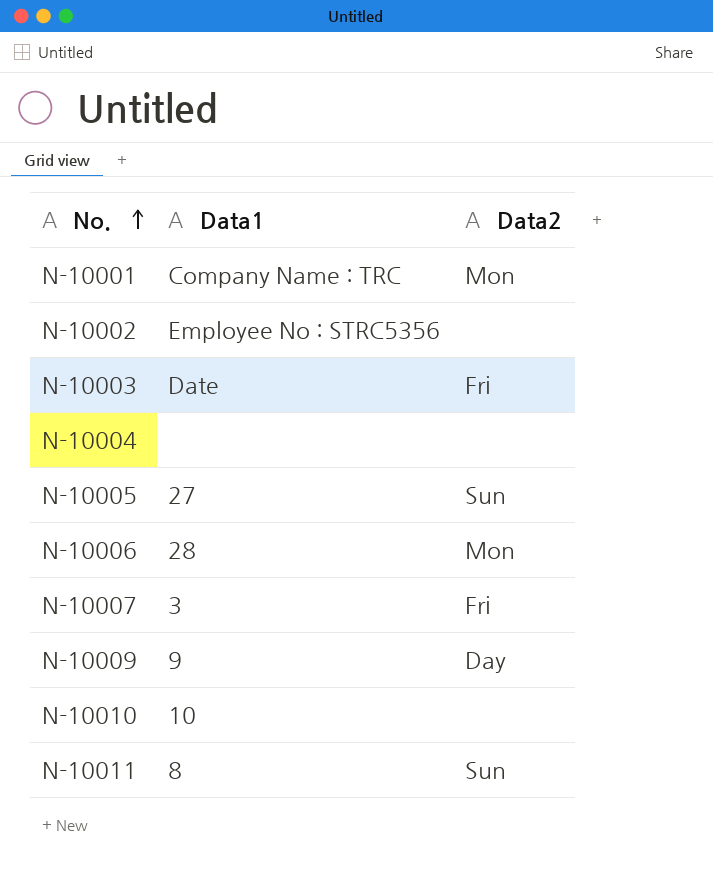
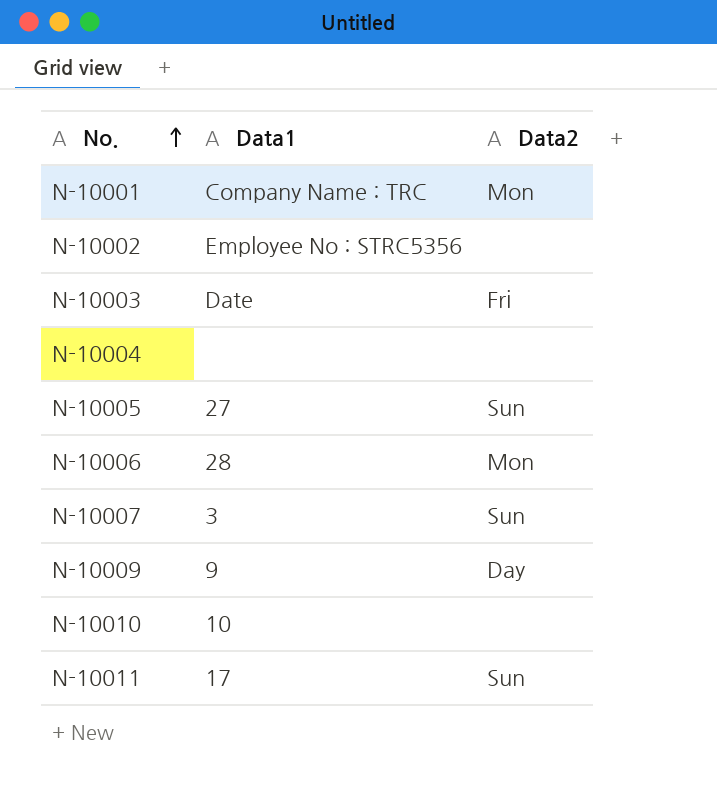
N-10007 | Data2: Fri -> Sun
N-10011 | Data1: 8 -> 17

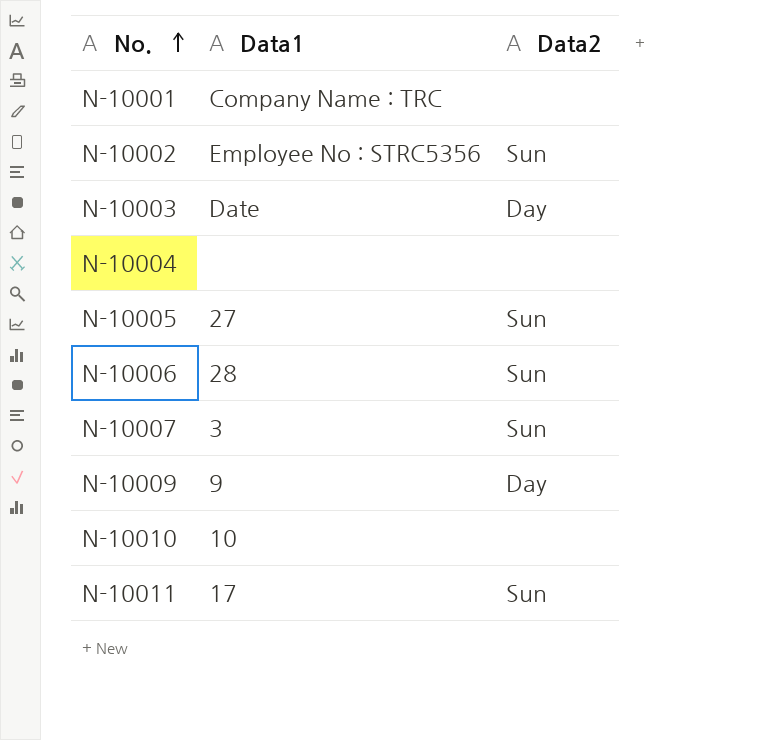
N-10001 | Data2: Mon -> none
N-10002 | Data2: none -> Sun
N-10003 | Data2: Fri -> Day
N-10006 | Data2: Mon -> Sun

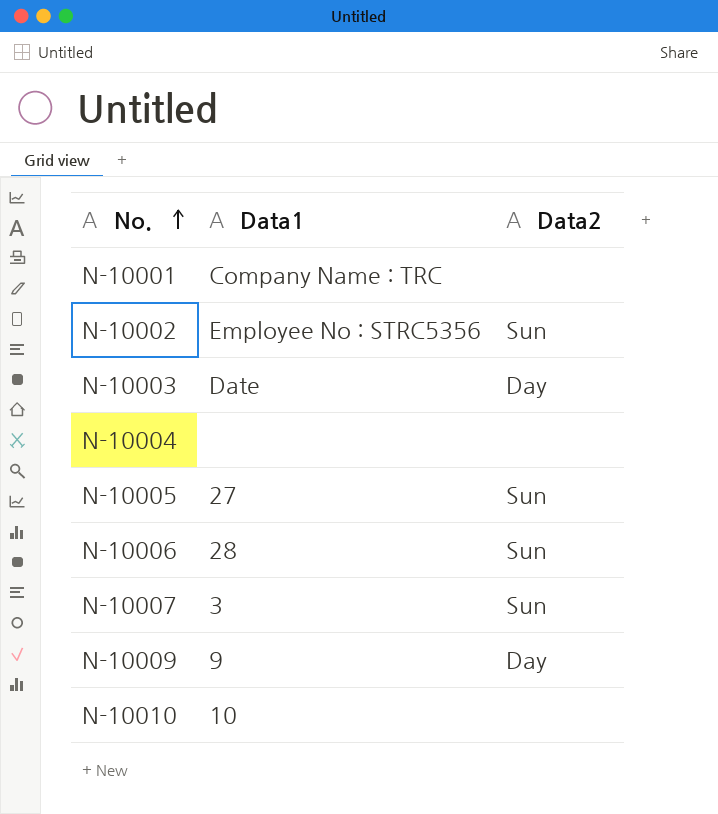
row N-10011: 17 | Sun -> none

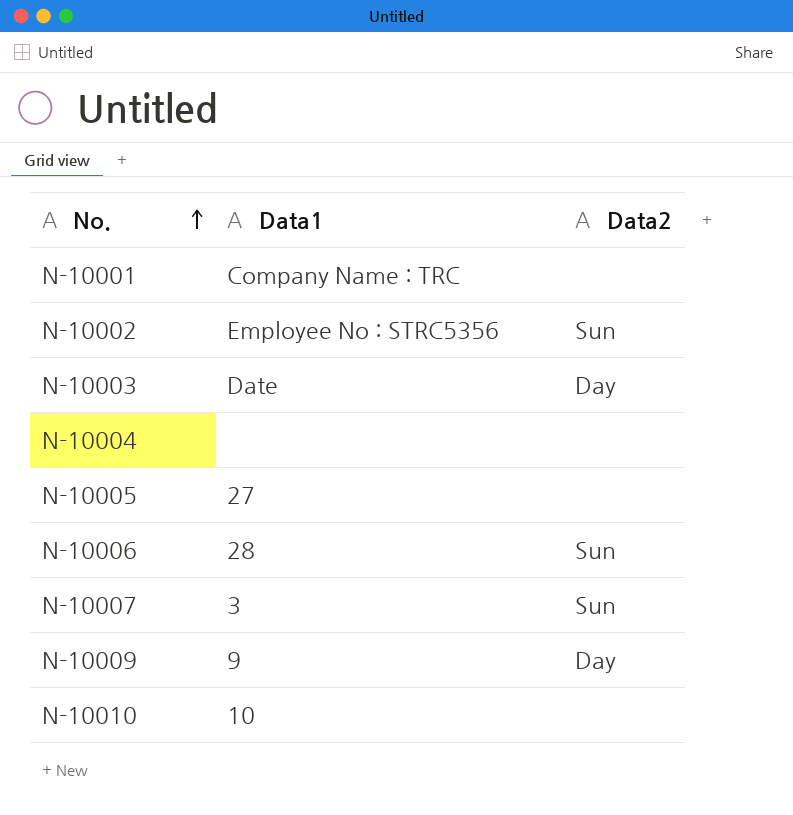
N-10005 | Data2: Sun -> none

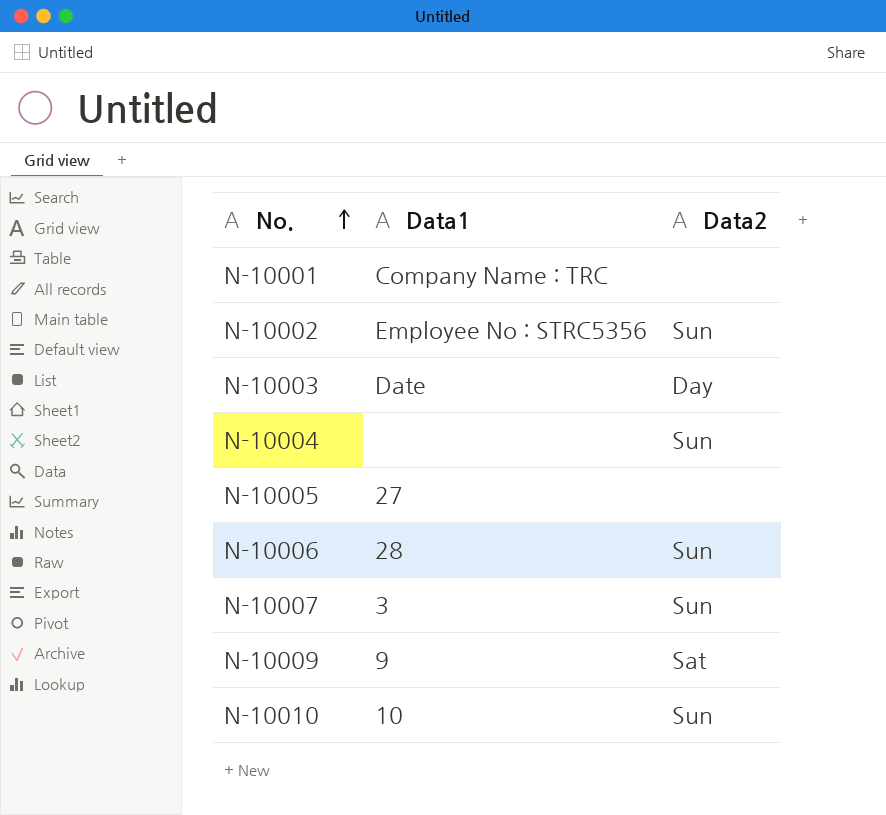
N-10004 | Data2: none -> Sun
N-10009 | Data2: Day -> Sat
N-10010 | Data2: none -> Sun

